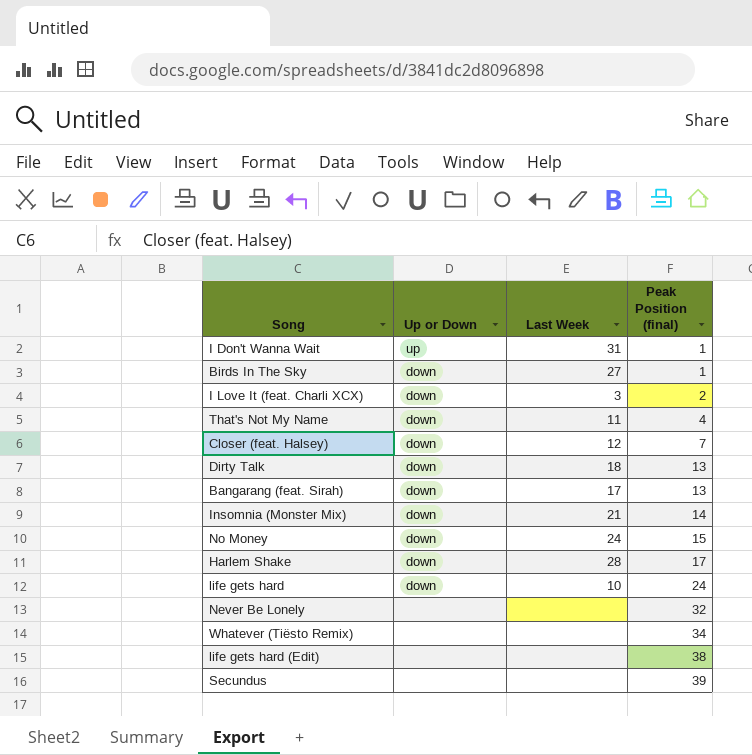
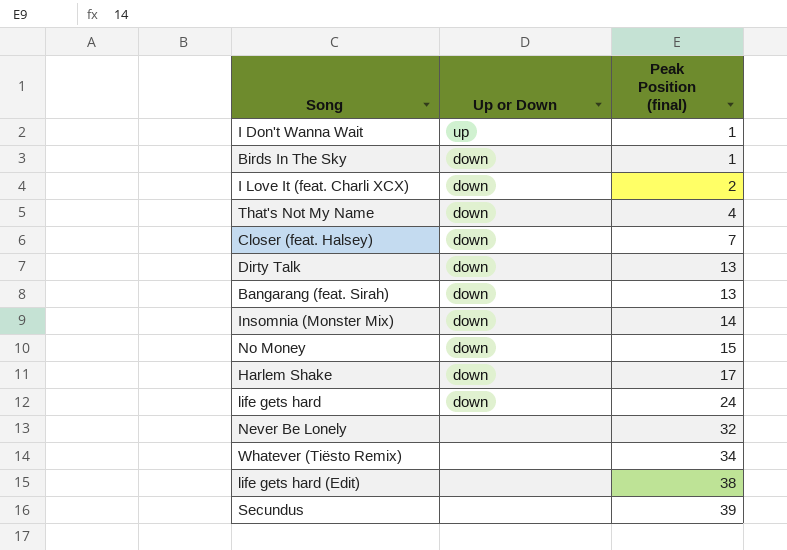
column Last Week | position: 3 -> none

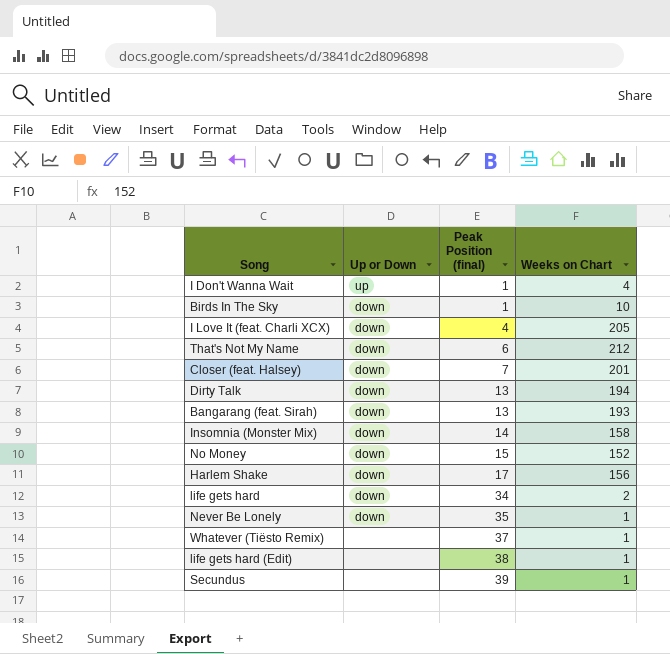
column Weeks on Chart | position: none -> 4
I Love It (feat. Charli XCX) | Peak Position (final): 2 -> 4
That's Not My Name | Peak Position (final): 4 -> 6
life gets hard | Peak Position (final): 24 -> 34
Never Be Lonely | Up or Down: none -> down
Never Be Lonely | Peak Position (final): 32 -> 35
Whatever (Tiësto Remix) | Peak Position (final): 34 -> 37

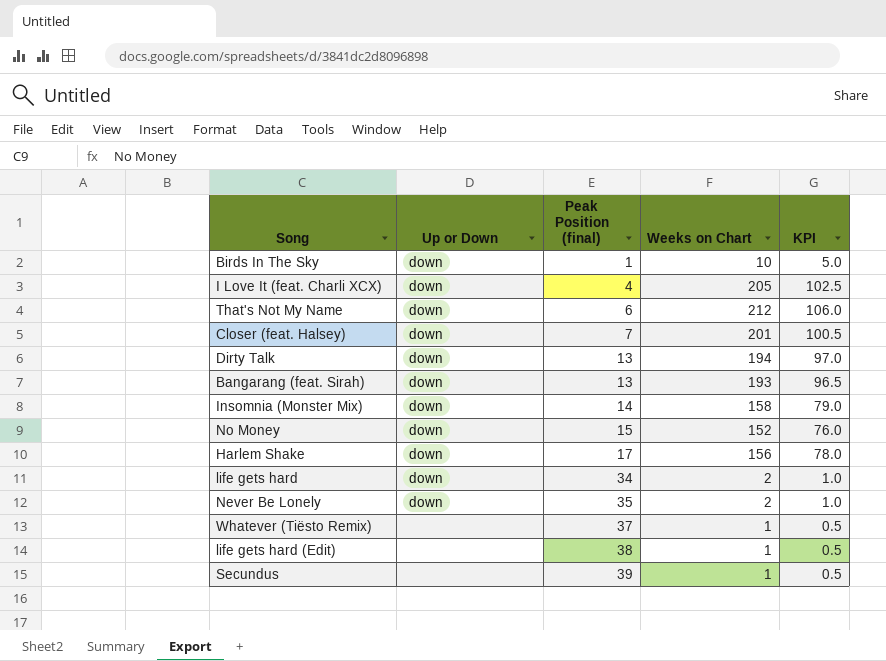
column KPI | formula: none -> [Weeks on Chart] * 0.5
row I Don't Wanna Wait: up | 1 | 4 -> none
Never Be Lonely | Weeks on Chart: 1 -> 2

